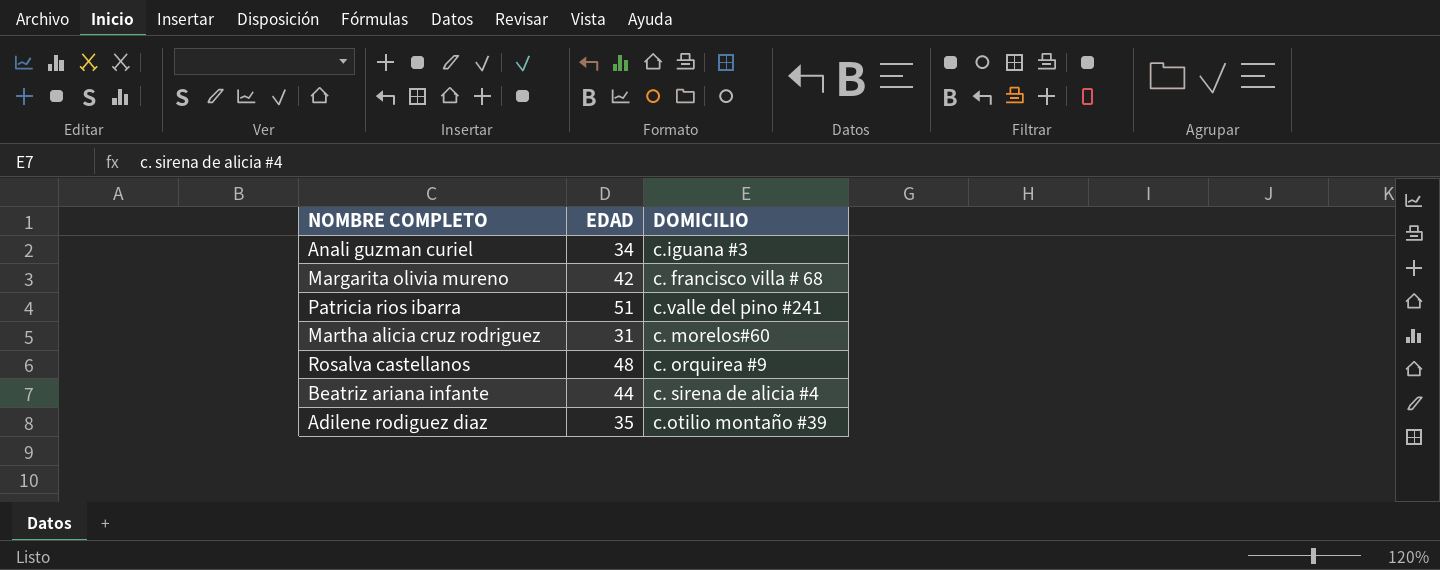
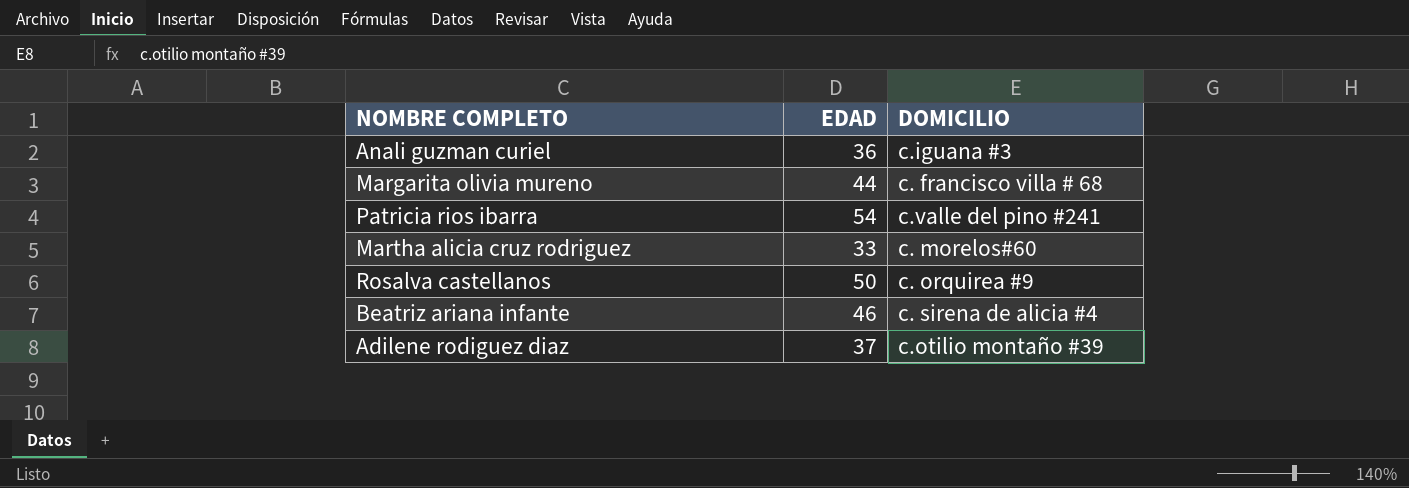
Anali guzman curiel | EDAD: 34 -> 36
Margarita olivia mureno | EDAD: 42 -> 44
Patricia rios ibarra | EDAD: 51 -> 54
Martha alicia cruz rodriguez | EDAD: 31 -> 33
Rosalva castellanos | EDAD: 48 -> 50
Beatriz ariana infante | EDAD: 44 -> 46
Adilene rodiguez diaz | EDAD: 35 -> 37

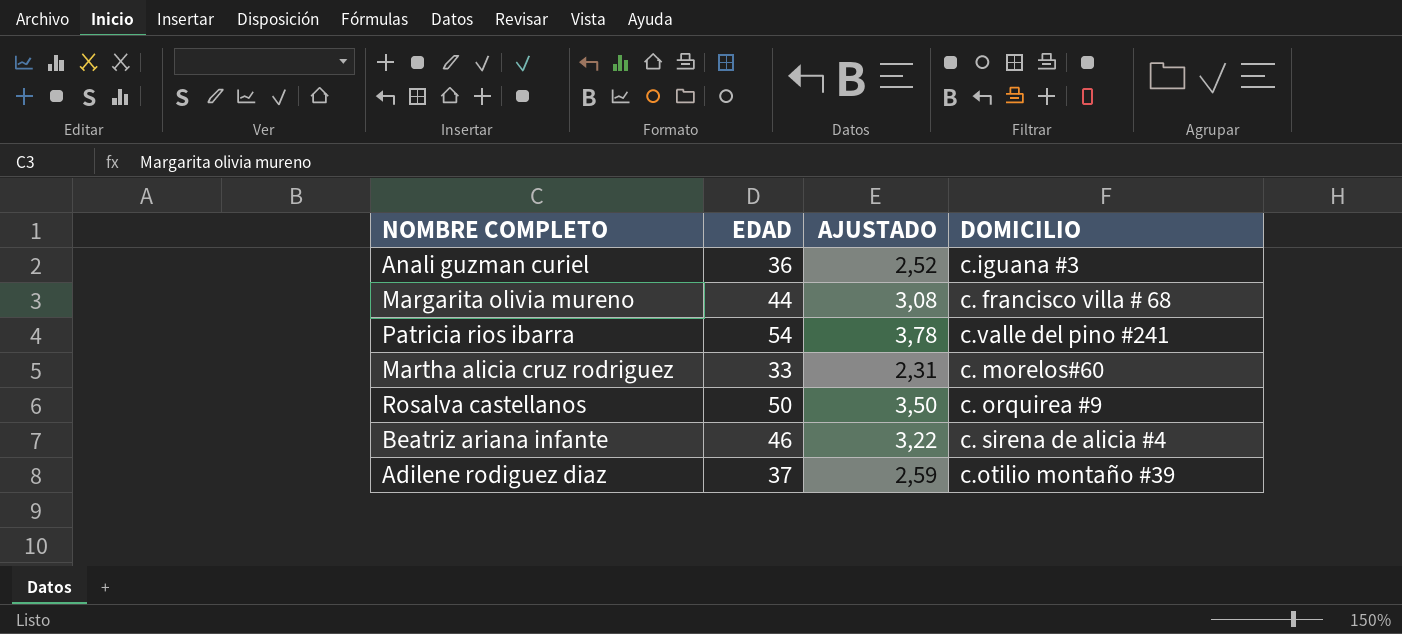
column AJUSTADO | formula: none -> [EDAD] * 0,07

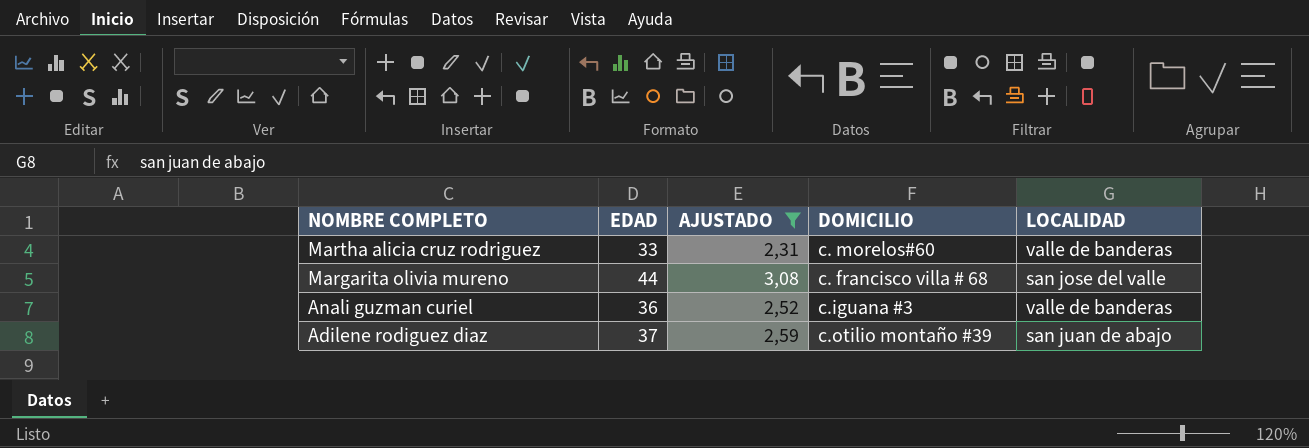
filter: none -> AJUSTADO <= 3,08
row order: none -> NOMBRE COMPLETO descending
column LOCALIDAD | position: none -> 5

